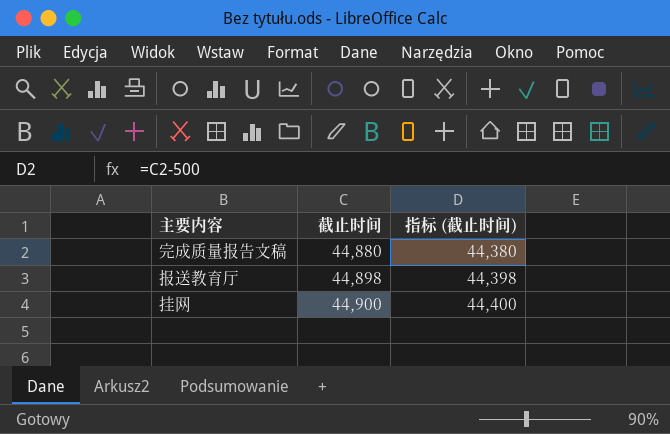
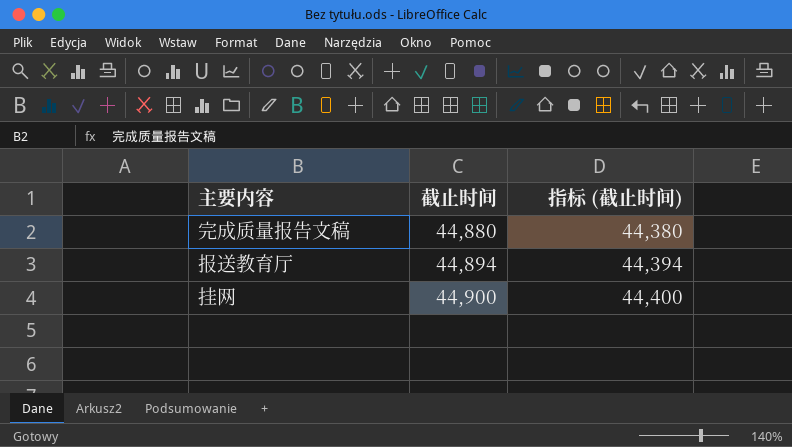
报送教育厅 | 截止时间: 44,898 -> 44,894
报送教育厅 | 指标 (截止时间): 44,398 -> 44,394

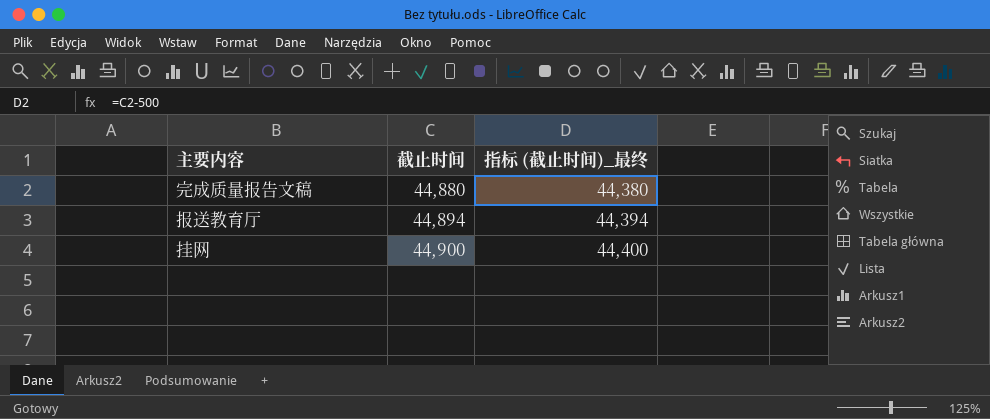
column name: 指标 (截止时间) -> 指标 (截止时间)_最终

